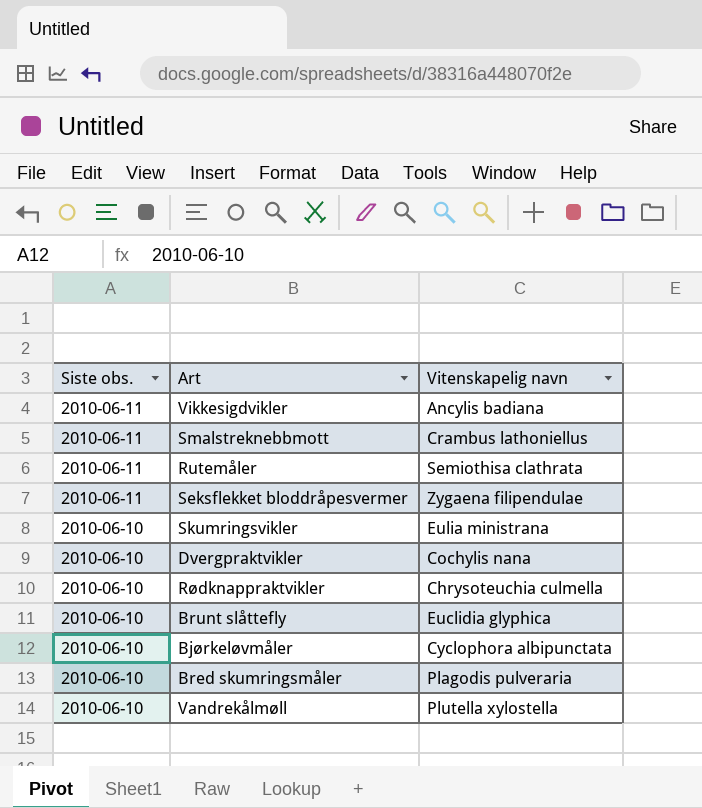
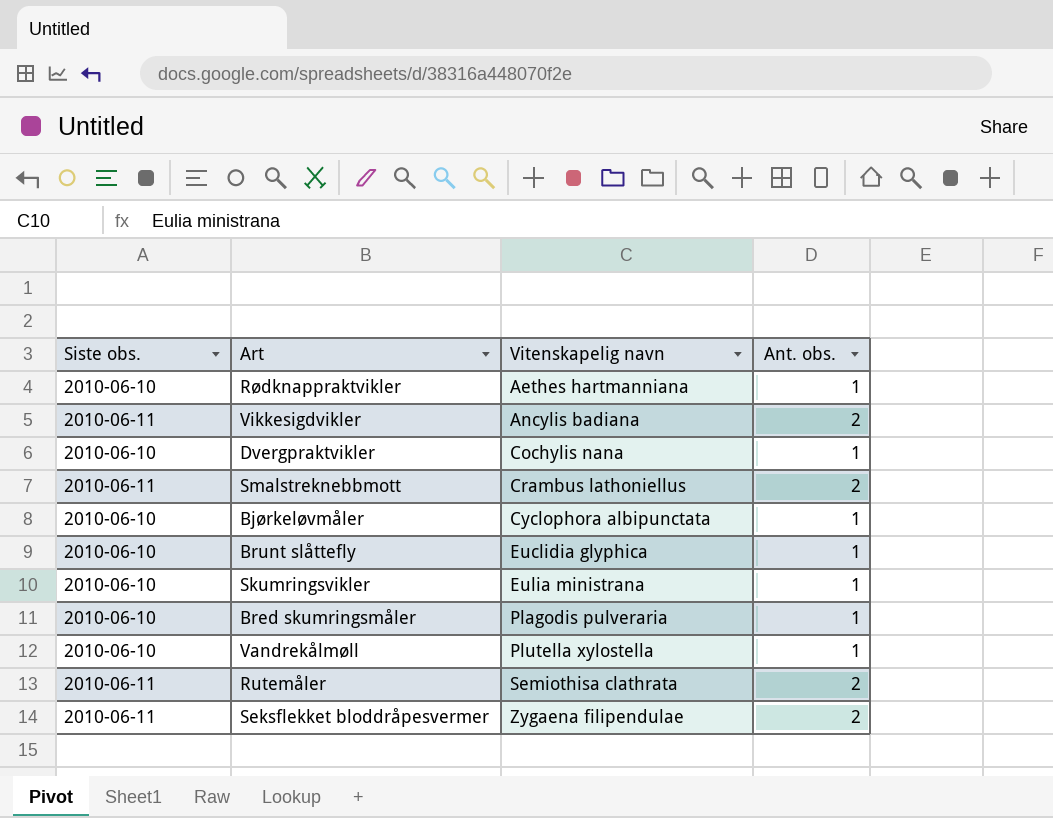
row order: Siste obs. descending -> Vitenskapelig navn ascending
column Ant. obs. | position: none -> 4
Rødknappraktvikler | Vitenskapelig navn: Chrysoteuchia culmella -> Aethes hartmanniana

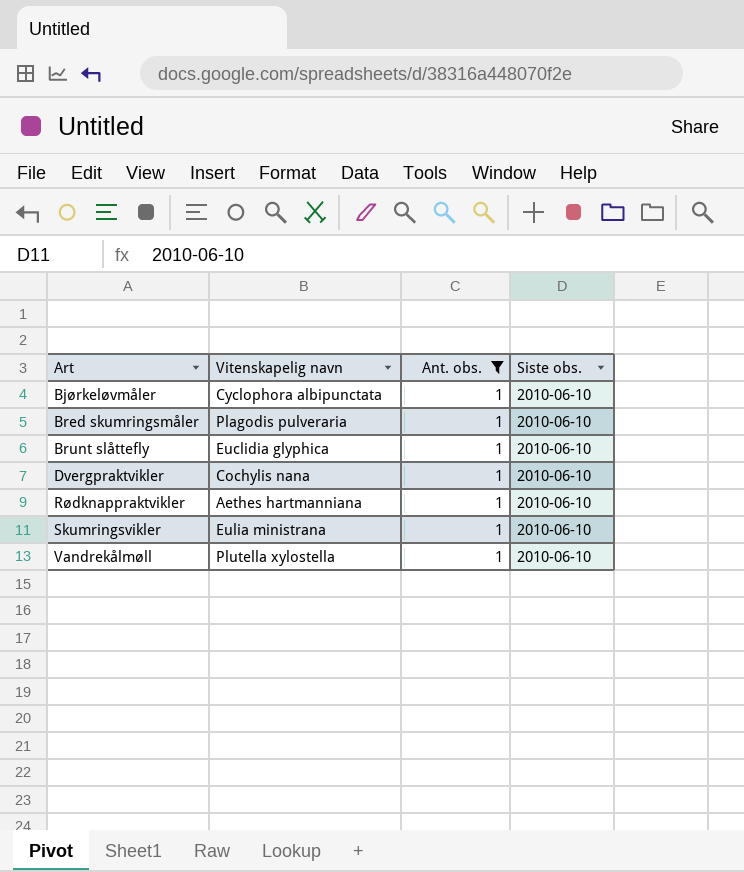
filter: none -> Ant. obs. = 1
row order: Vitenskapelig navn ascending -> Art ascending
column Siste obs. | position: 1 -> 4

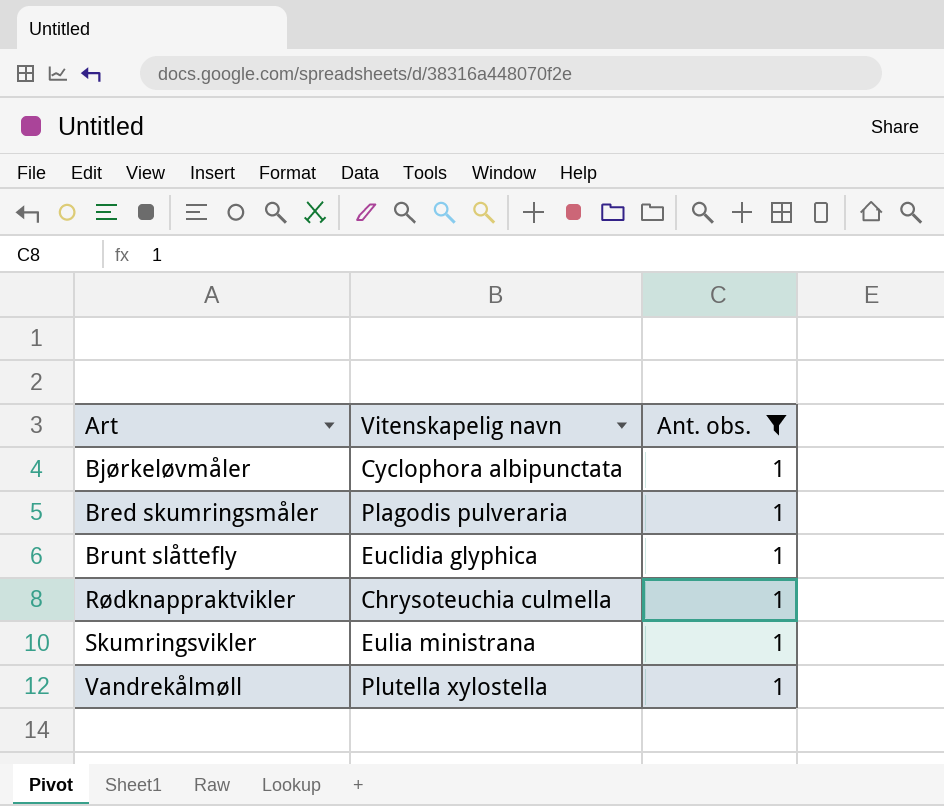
column Siste obs. | position: 4 -> none
row Dvergpraktvikler: Cochylis nana | 1 | 2010-06-10 -> none
Rødknappraktvikler | Vitenskapelig navn: Aethes hartmanniana -> Chrysoteuchia culmella

